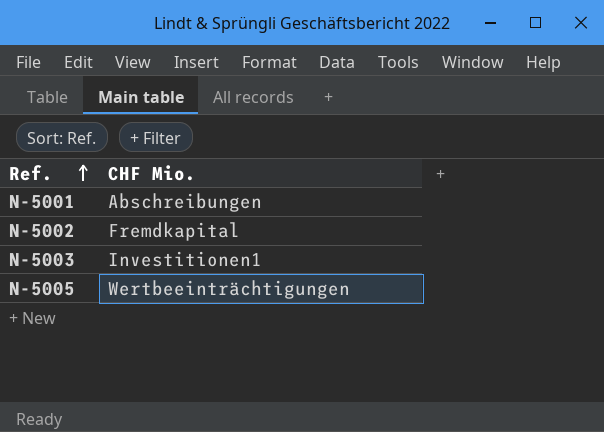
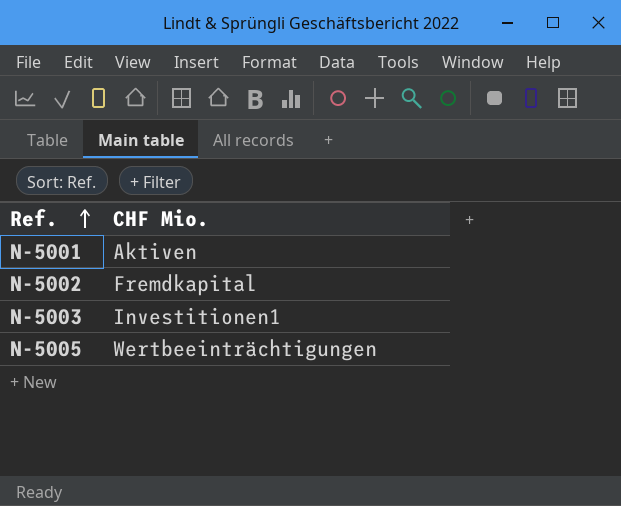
N-5001 | CHF Mio.: Abschreibungen -> Aktiven

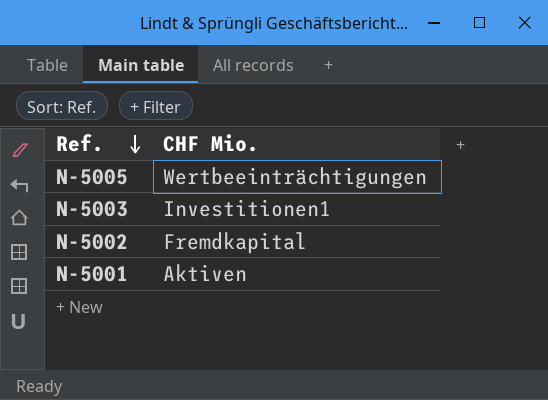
row order: Ref. ascending -> Ref. descending

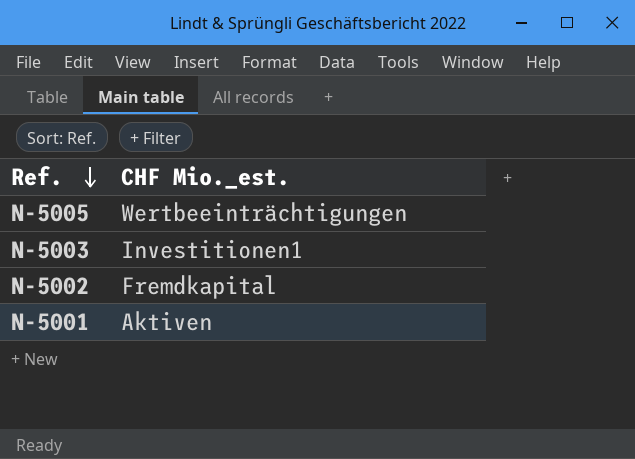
column name: CHF Mio. -> CHF Mio._est.

